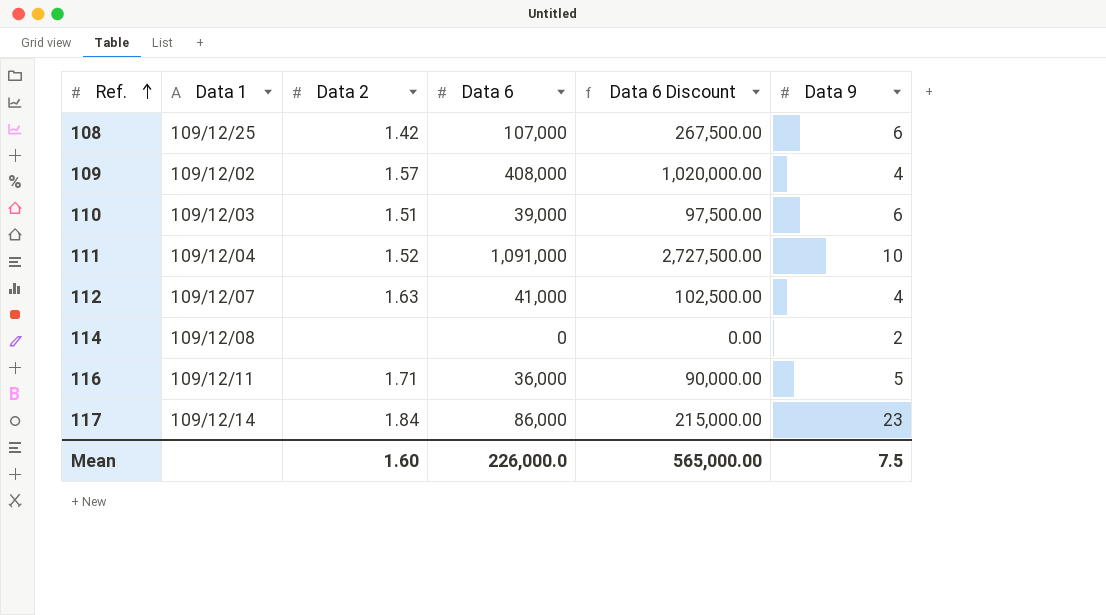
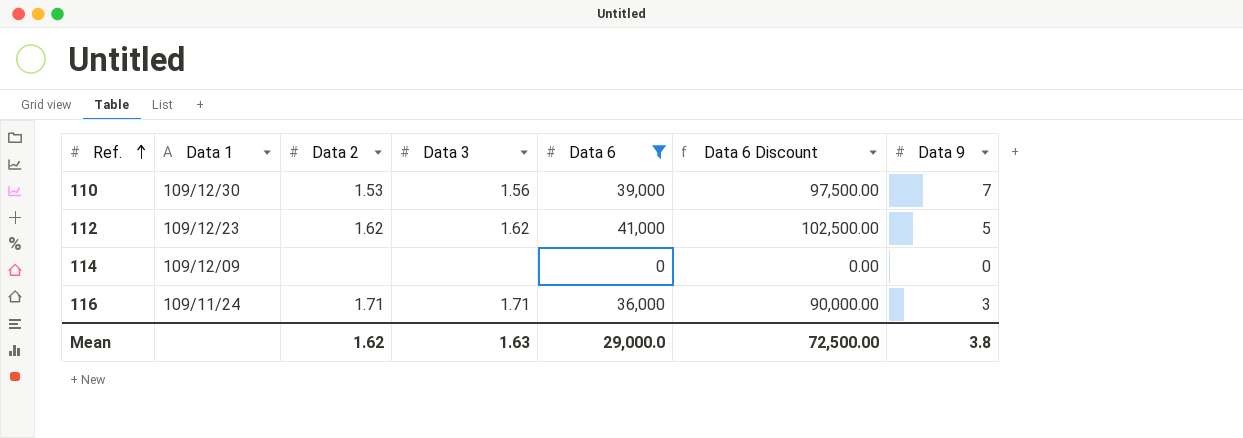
filter: none -> Data 6 <= 41,000
column Data 3 | position: none -> 4
110 | Data 1: 109/12/03 -> 109/12/30
110 | Data 2: 1.51 -> 1.53
110 | Data 9: 6 -> 7
112 | Data 1: 109/12/07 -> 109/12/23
112 | Data 2: 1.63 -> 1.62
112 | Data 9: 4 -> 5
114 | Data 1: 109/12/08 -> 109/12/09
114 | Data 9: 2 -> 0
116 | Data 1: 109/12/11 -> 109/11/24
116 | Data 9: 5 -> 3
Mean | Data 2: 1.60 -> 1.62
Mean | Data 6: 226,000.0 -> 29,000.0
Mean | Data 6 Discount: 565,000.00 -> 72,500.00
Mean | Data 9: 7.5 -> 3.8

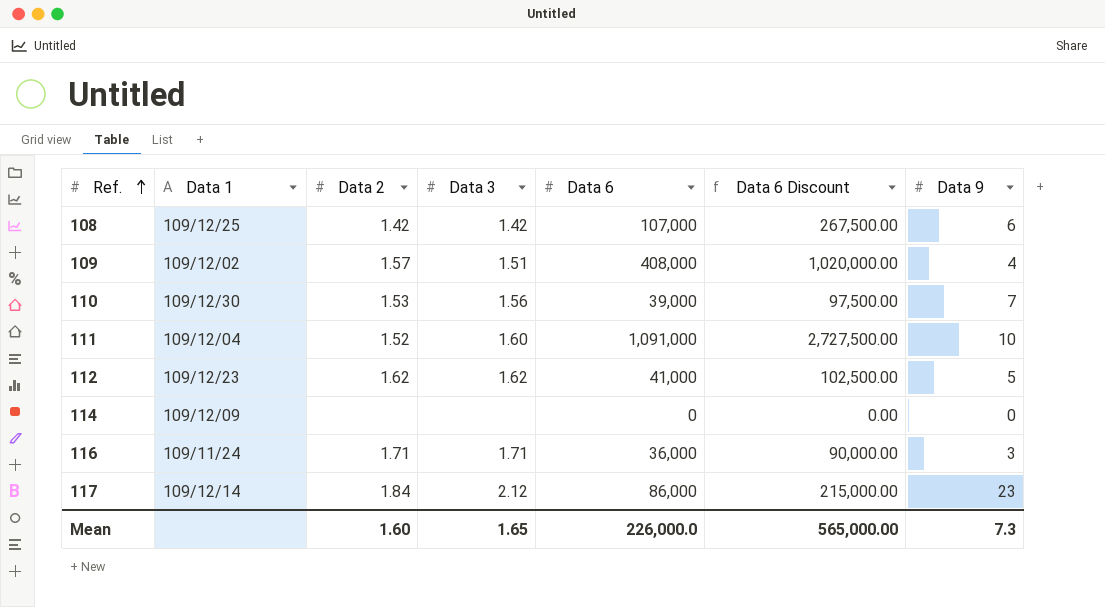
filter: Data 6 <= 41,000 -> none
Mean | Data 2: 1.62 -> 1.60
Mean | Data 3: 1.63 -> 1.65
Mean | Data 6: 29,000.0 -> 226,000.0
Mean | Data 6 Discount: 72,500.00 -> 565,000.00
Mean | Data 9: 3.8 -> 7.3

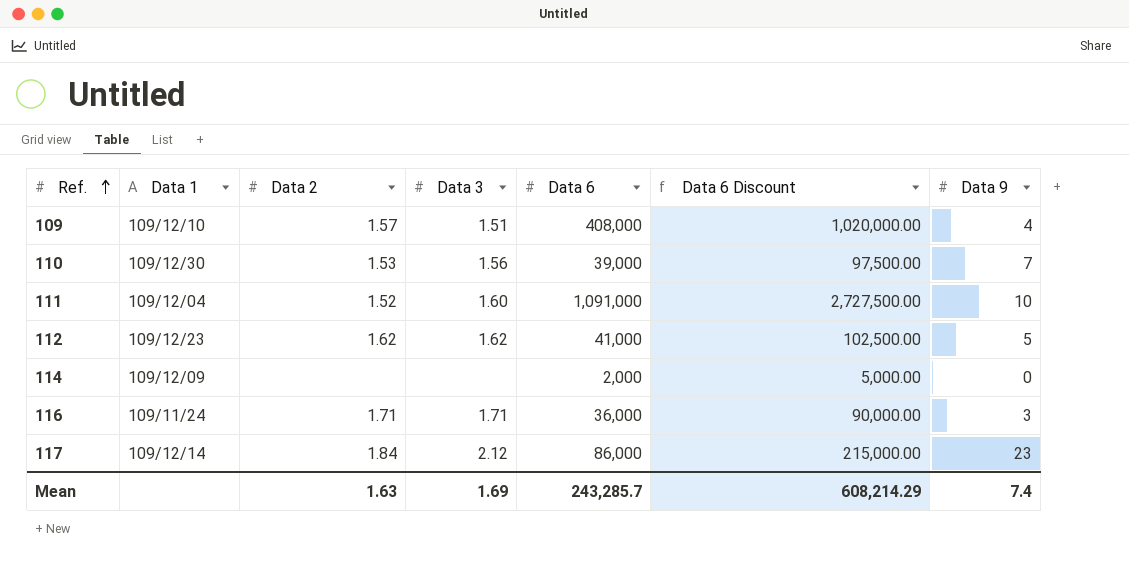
row 108: 109/12/25 | 1.42 | 1.42 | 107,000 | 267,500.00 | 6 -> none
109 | Data 1: 109/12/02 -> 109/12/10
114 | Data 6: 0 -> 2,000
114 | Data 6 Discount: 0.00 -> 5,000.00
Mean | Data 2: 1.60 -> 1.63
Mean | Data 3: 1.65 -> 1.69
Mean | Data 6: 226,000.0 -> 243,285.7
Mean | Data 6 Discount: 565,000.00 -> 608,214.29
Mean | Data 9: 7.3 -> 7.4

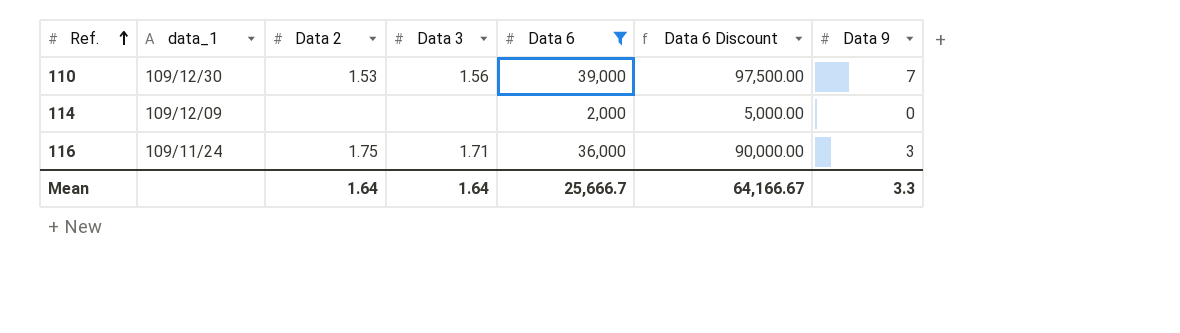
filter: none -> Data 6 <= 39,000
column name: Data 1 -> data_1
116 | Data 2: 1.71 -> 1.75
Mean | Data 2: 1.63 -> 1.64
Mean | Data 3: 1.69 -> 1.64
Mean | Data 6: 243,285.7 -> 25,666.7
Mean | Data 6 Discount: 608,214.29 -> 64,166.67
Mean | Data 9: 7.4 -> 3.3

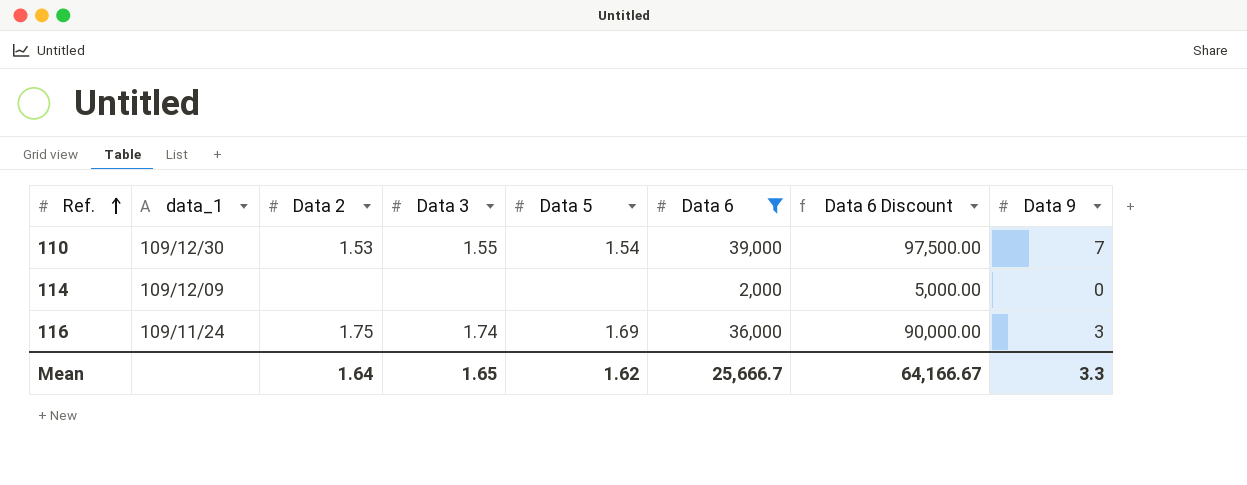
column Data 5 | position: none -> 5
110 | Data 3: 1.56 -> 1.55
116 | Data 3: 1.71 -> 1.74
Mean | Data 3: 1.64 -> 1.65

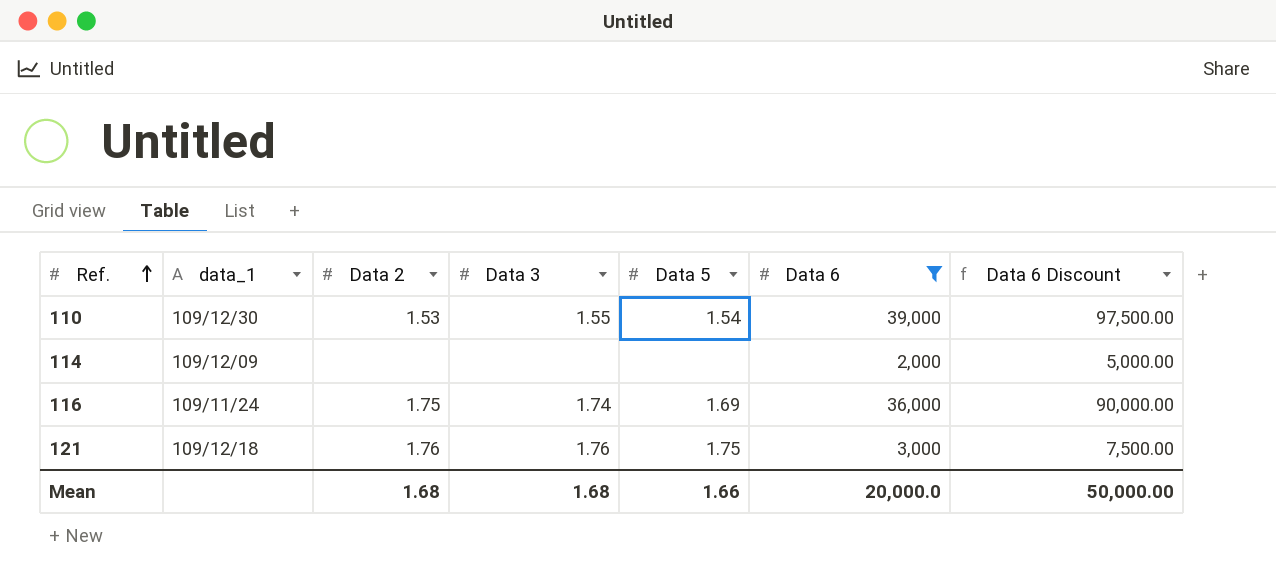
column Data 9 | position: 8 -> none
row 121: none -> 109/12/18 | 1.76 | 1.76 | 1.75 | 3,000 | 7,500.00
Mean | Data 2: 1.64 -> 1.68
Mean | Data 3: 1.65 -> 1.68
Mean | Data 5: 1.62 -> 1.66
Mean | Data 6: 25,666.7 -> 20,000.0
Mean | Data 6 Discount: 64,166.67 -> 50,000.00

